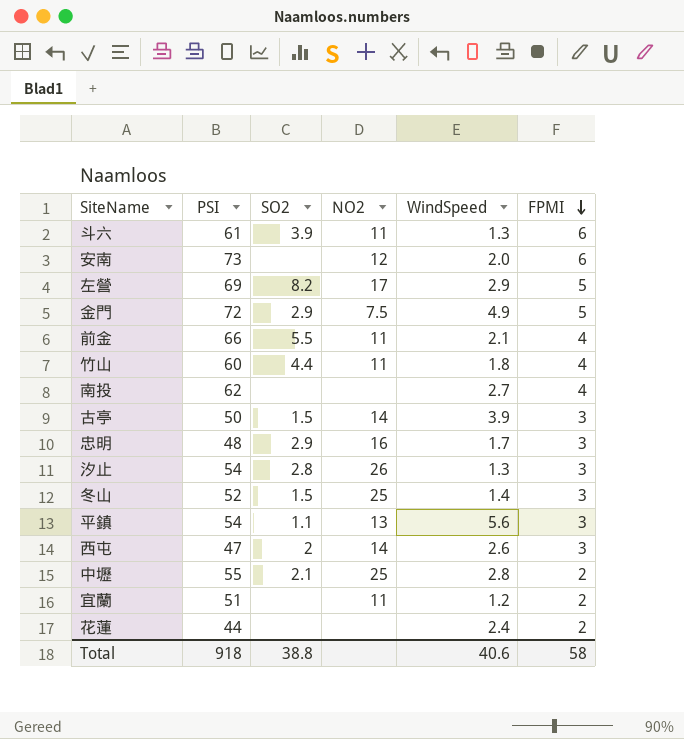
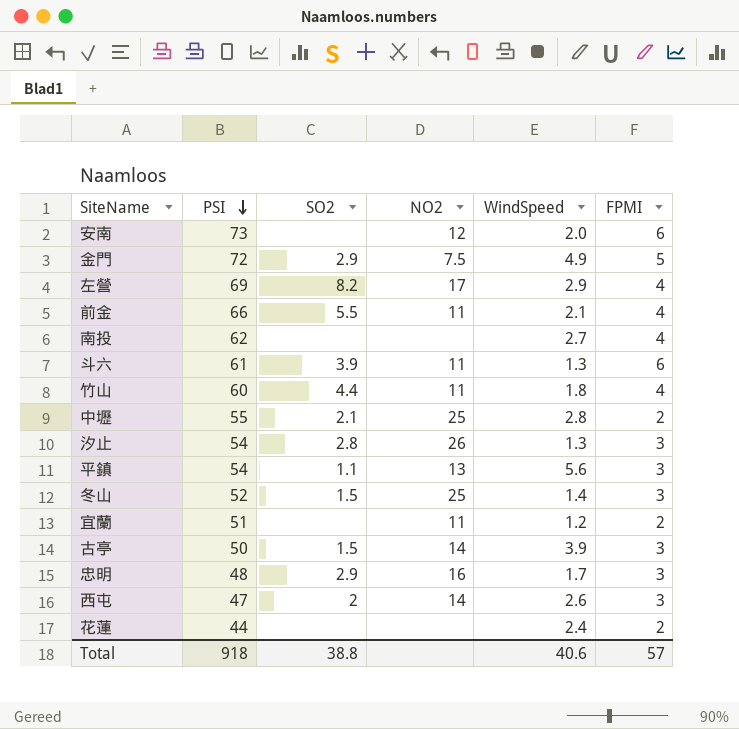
row order: FPMI descending -> PSI descending
左營 | FPMI: 5 -> 4
Total | FPMI: 58 -> 57

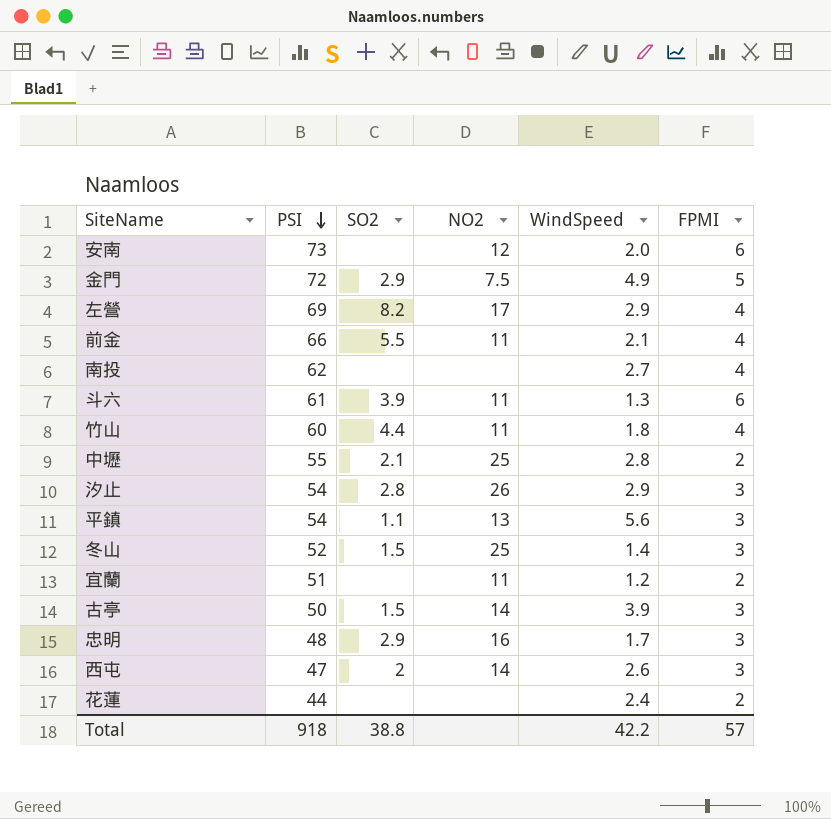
汐止 | WindSpeed: 1.3 -> 2.9
Total | WindSpeed: 40.6 -> 42.2

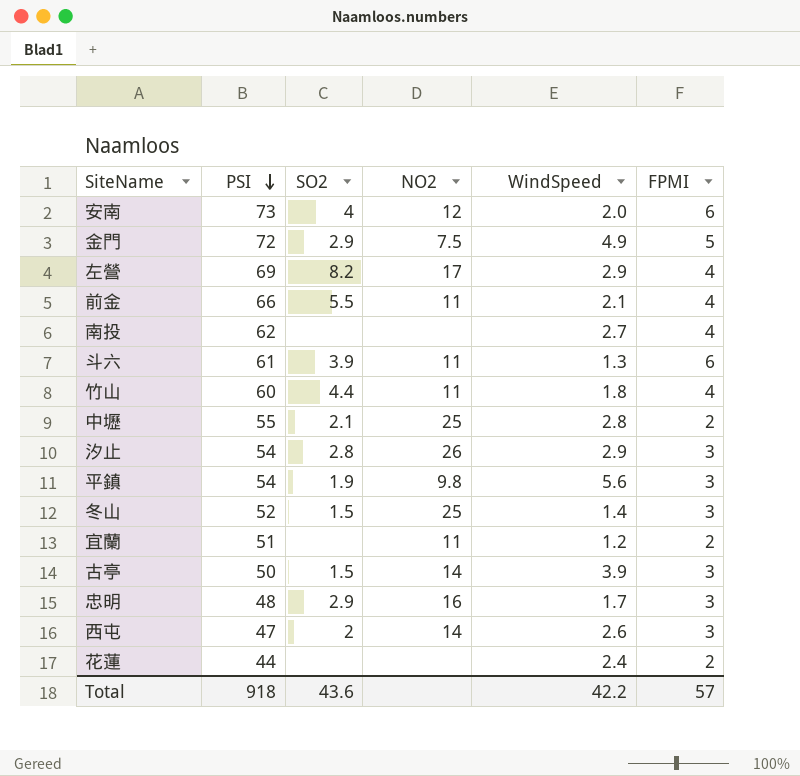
安南 | SO2: none -> 4
平鎮 | SO2: 1.1 -> 1.9
平鎮 | NO2: 13 -> 9.8
Total | SO2: 38.8 -> 43.6

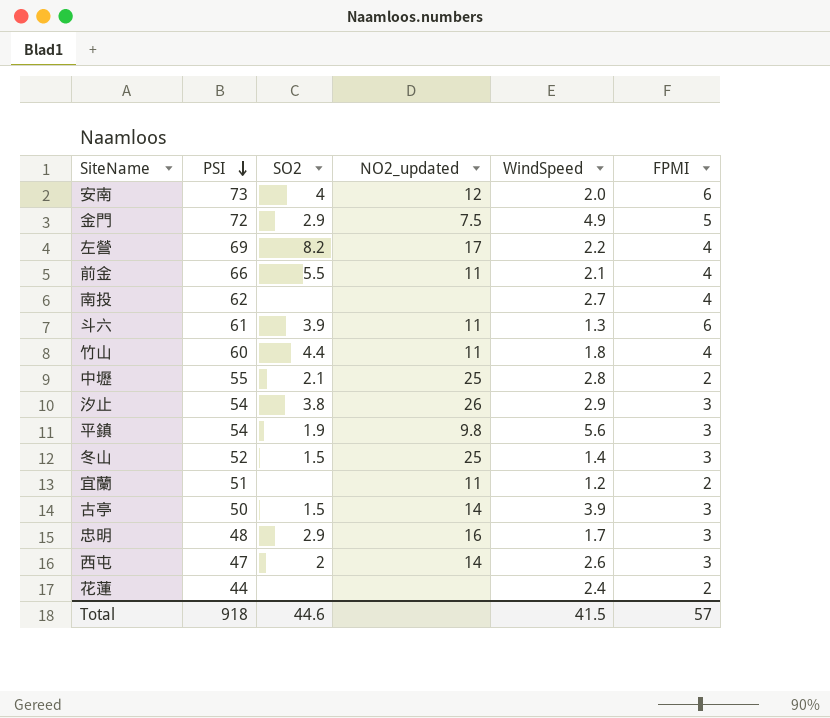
column name: NO2 -> NO2_updated
左營 | WindSpeed: 2.9 -> 2.2
汐止 | SO2: 2.8 -> 3.8
Total | SO2: 43.6 -> 44.6
Total | WindSpeed: 42.2 -> 41.5

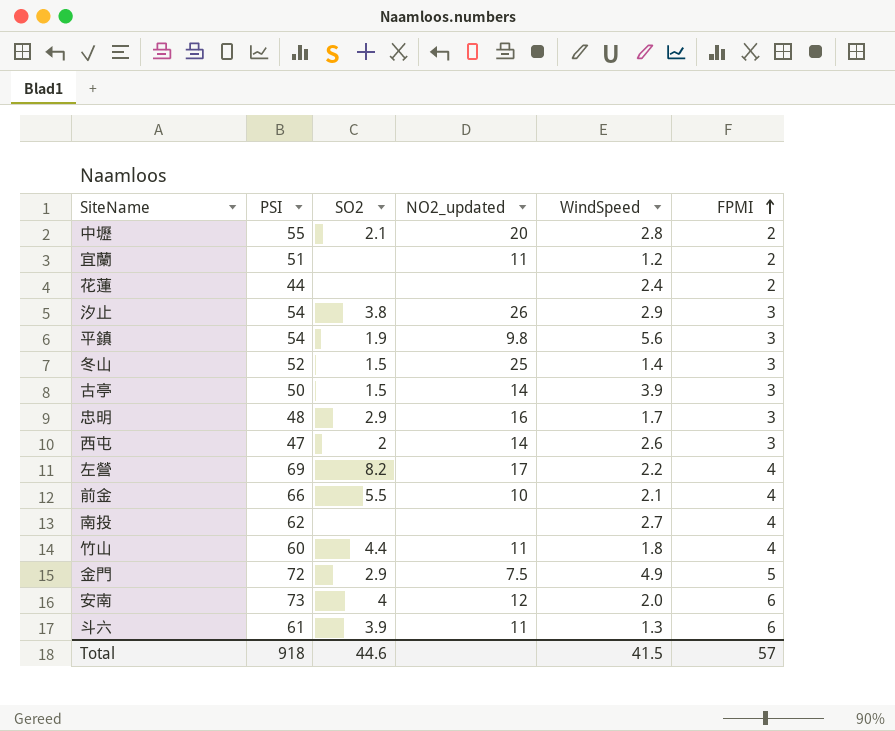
row order: PSI descending -> FPMI ascending
中壢 | NO2_updated: 25 -> 20
前金 | NO2_updated: 11 -> 10

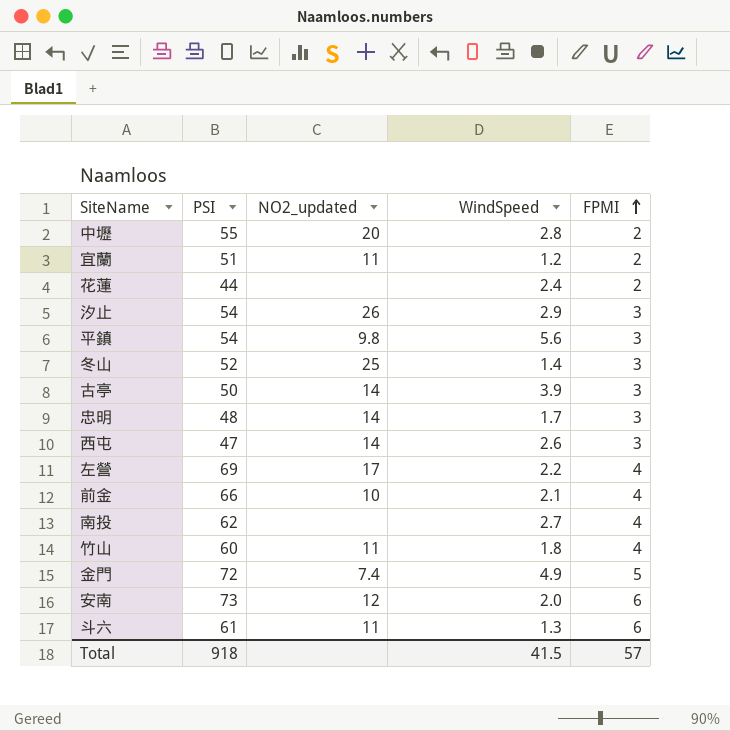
column SO2 | position: 3 -> none
忠明 | NO2_updated: 16 -> 14
金門 | NO2_updated: 7.5 -> 7.4

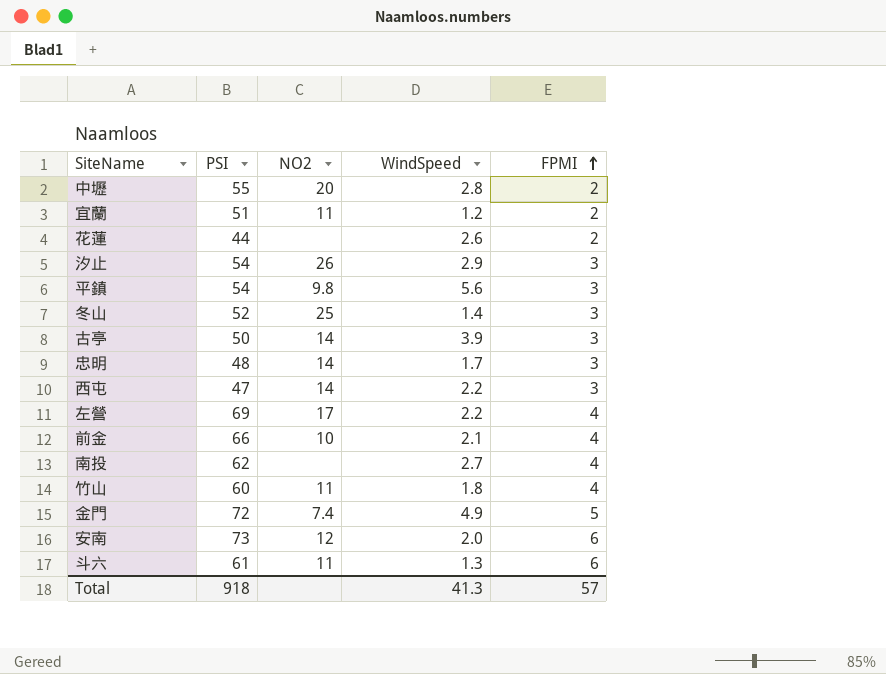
column name: NO2_updated -> NO2
花蓮 | WindSpeed: 2.4 -> 2.6
西屯 | WindSpeed: 2.6 -> 2.2
Total | WindSpeed: 41.5 -> 41.3

